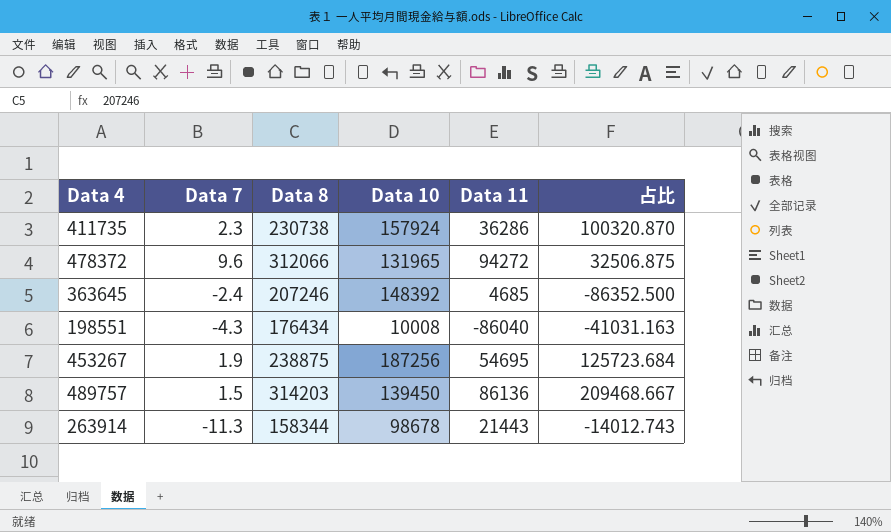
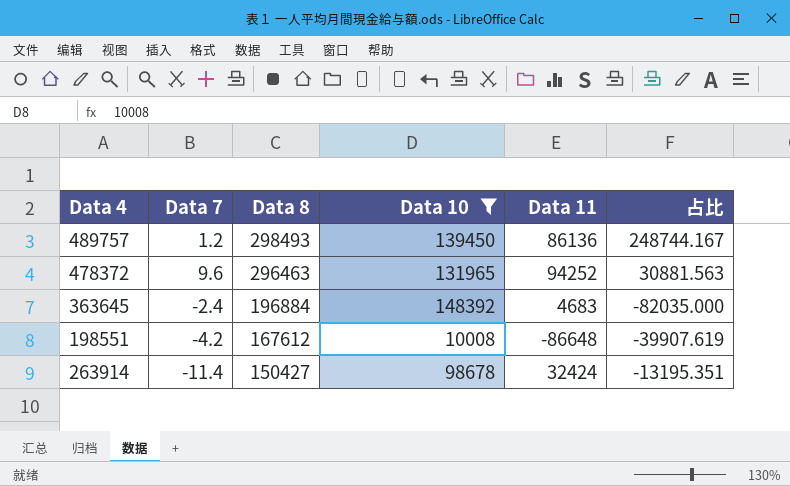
filter: none -> Data 10 <= 148392
row order: none -> Data 8 descending
489757 | Data 7: 1.5 -> 1.2
489757 | Data 8: 314203 -> 298493
489757 | 占比: 209468.667 -> 248744.167
478372 | Data 8: 312066 -> 296463
478372 | Data 11: 94272 -> 94252
478372 | 占比: 32506.875 -> 30881.563
363645 | Data 8: 207246 -> 196884
363645 | Data 11: 4685 -> 4683
363645 | 占比: -86352.500 -> -82035.000
198551 | Data 7: -4.3 -> -4.2
198551 | Data 8: 176434 -> 167612
198551 | Data 11: -86040 -> -86648
198551 | 占比: -41031.163 -> -39907.619
263914 | Data 7: -11.3 -> -11.4
263914 | Data 8: 158344 -> 150427
263914 | Data 11: 21443 -> 32424
263914 | 占比: -14012.743 -> -13195.351

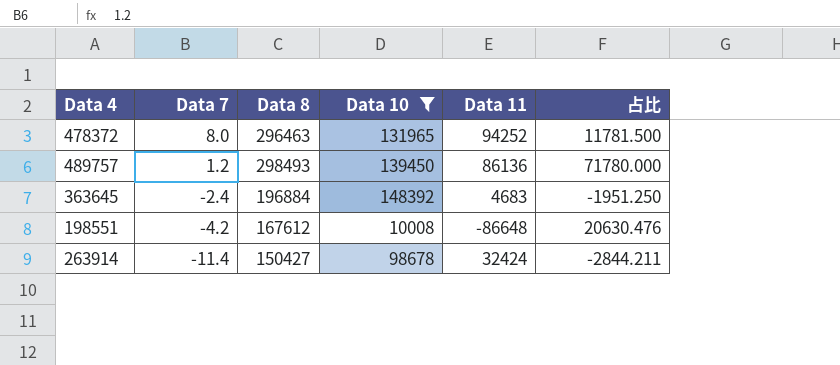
row order: Data 8 descending -> Data 7 descending
column 占比 | formula: [Data 8] / [Data 7] -> [Data 11] / [Data 7]
478372 | Data 7: 9.6 -> 8.0

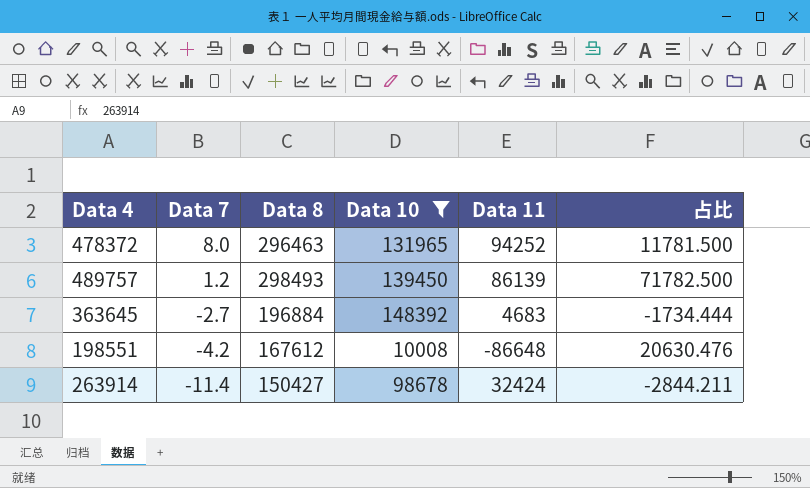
489757 | Data 11: 86136 -> 86139
489757 | 占比: 71780.000 -> 71782.500
363645 | Data 7: -2.4 -> -2.7
363645 | 占比: -1951.250 -> -1734.444

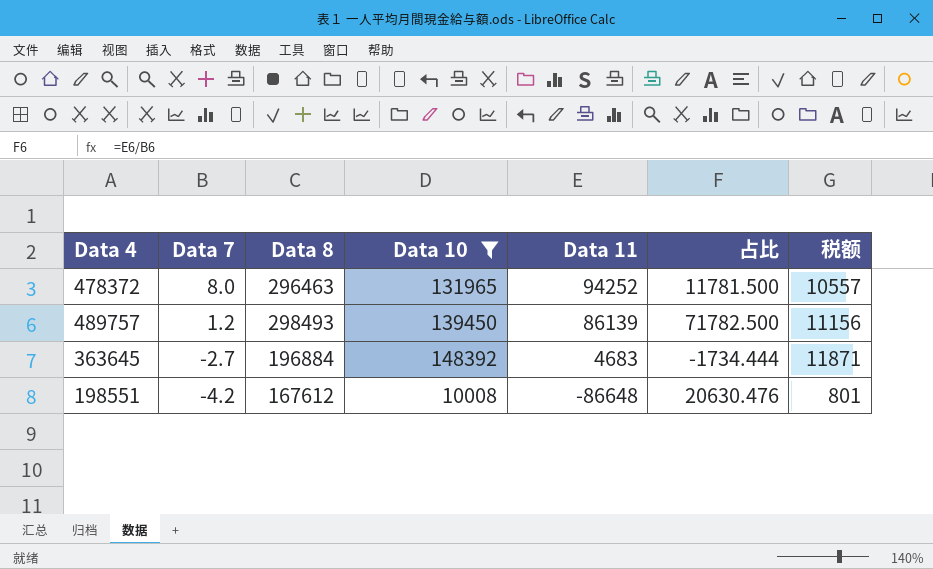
column 税额 | formula: none -> [Data 10] * 0.08
row 263914: -11.4 | 150427 | 98678 | 32424 | -2844.211 -> none

